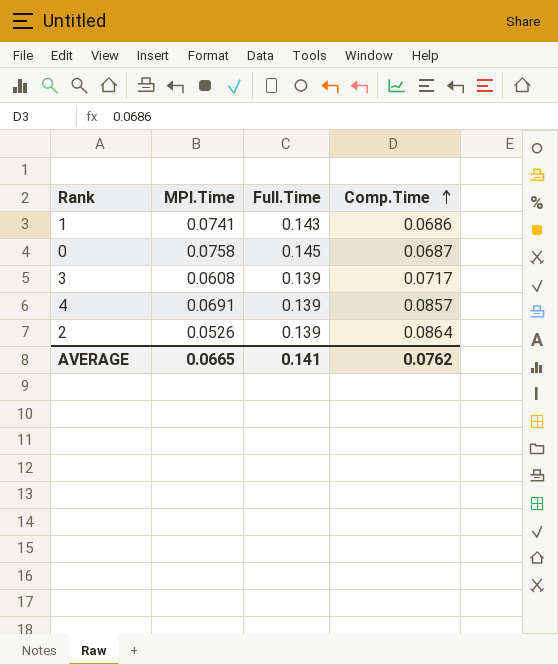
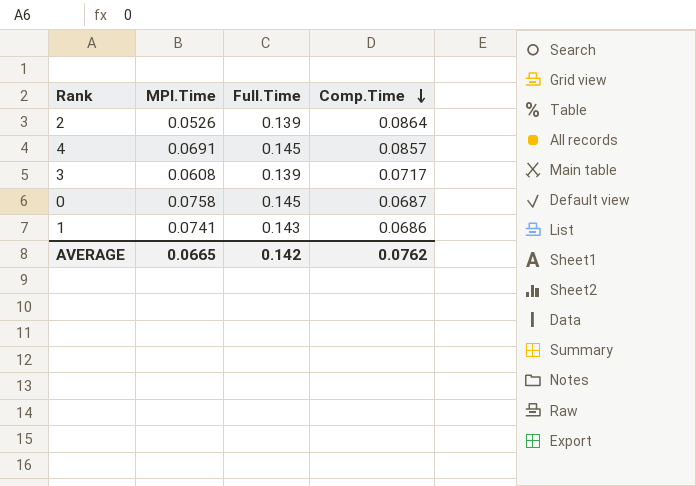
row order: Comp.Time ascending -> Comp.Time descending
4 | Full.Time: 0.139 -> 0.145
AVERAGE | Full.Time: 0.141 -> 0.142

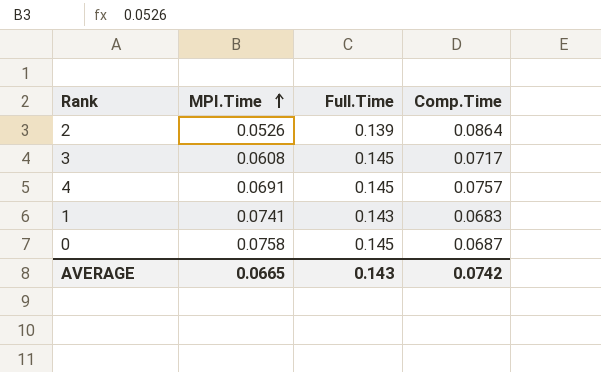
row order: Comp.Time descending -> MPI.Time ascending
3 | Full.Time: 0.139 -> 0.145
4 | Comp.Time: 0.0857 -> 0.0757
1 | Comp.Time: 0.0686 -> 0.0683
AVERAGE | Full.Time: 0.142 -> 0.143
AVERAGE | Comp.Time: 0.0762 -> 0.0742

